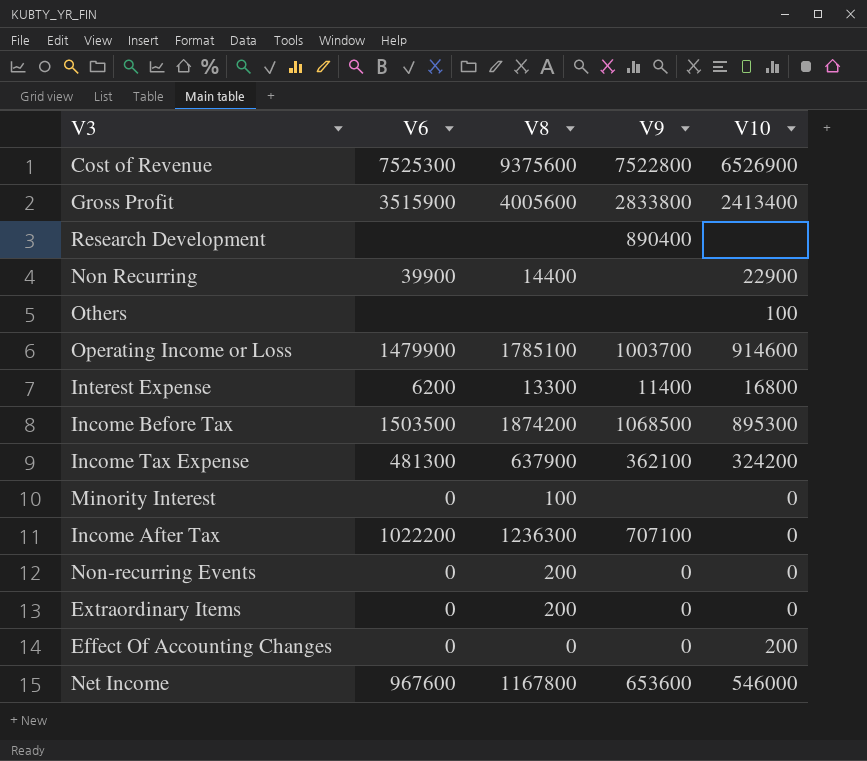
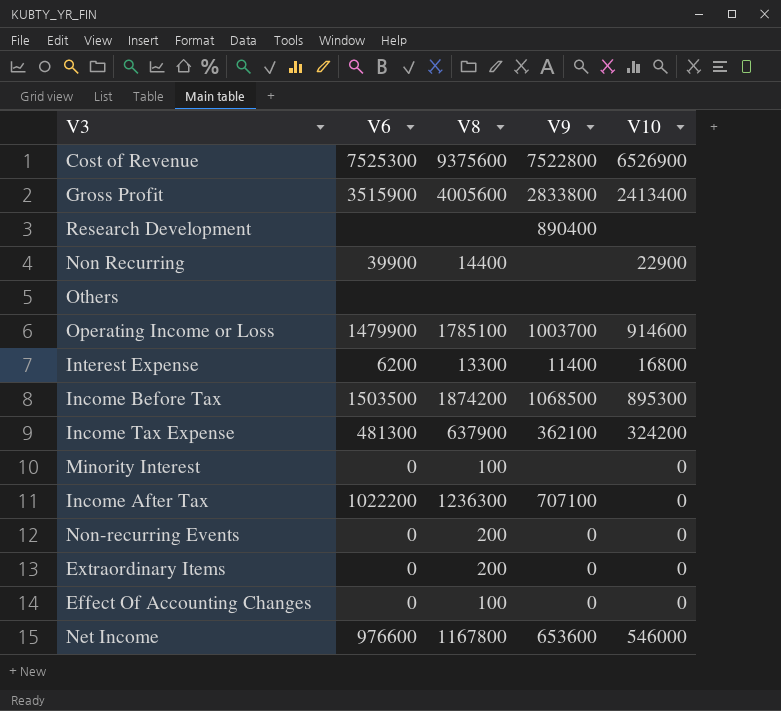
Others | V10: 100 -> none
Effect Of Accounting Changes | V8: 0 -> 100
Effect Of Accounting Changes | V10: 200 -> 0
Net Income | V6: 967600 -> 976600

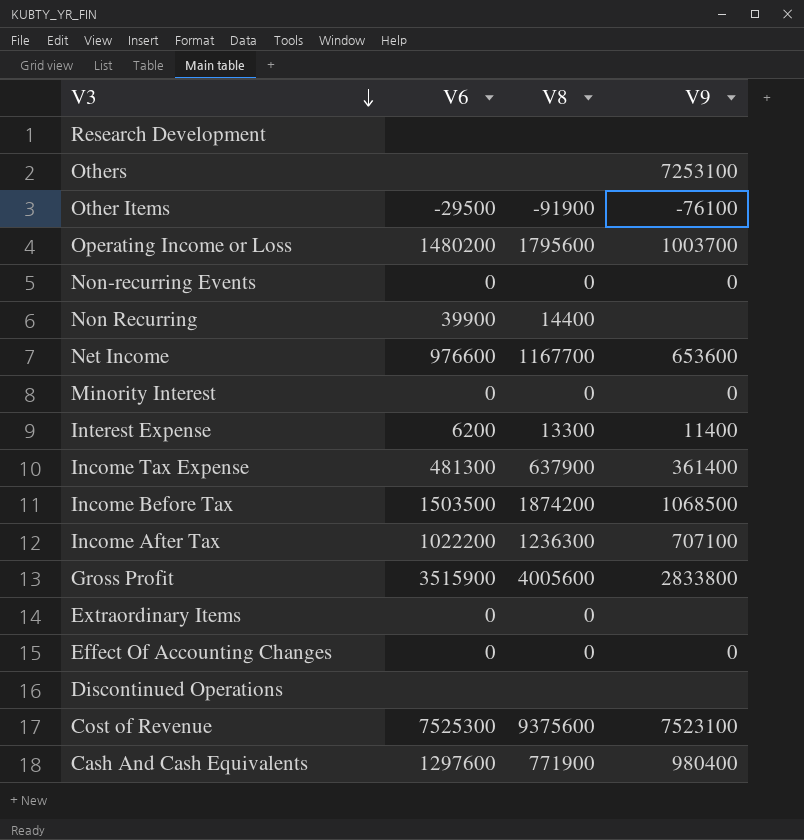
row order: none -> V3 descending
column V10 | position: 5 -> none
Research Development | V9: 890400 -> none
Others | V9: none -> 7253100
row Other Items: none -> -29500 | -91900 | -76100
Operating Income or Loss | V6: 1479900 -> 1480200
Operating Income or Loss | V8: 1785100 -> 1795600
Non-recurring Events | V8: 200 -> 0
Net Income | V8: 1167800 -> 1167700
Minority Interest | V8: 100 -> 0
Minority Interest | V9: none -> 0
Income Tax Expense | V9: 362100 -> 361400
Extraordinary Items | V8: 200 -> 0
Extraordinary Items | V9: 0 -> none
Effect Of Accounting Changes | V8: 100 -> 0
row Discontinued Operations: none -> none | none | none
Cost of Revenue | V9: 7522800 -> 7523100
row Cash And Cash Equivalents: none -> 1297600 | 771900 | 980400

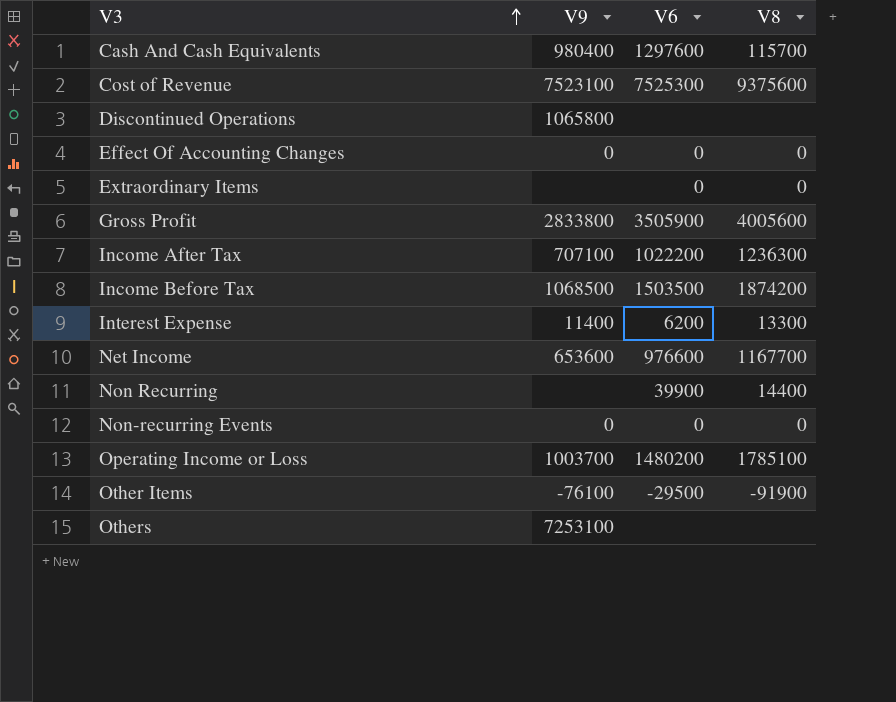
row order: V3 descending -> V3 ascending
column V9 | position: 4 -> 2
row Research Development: none | none | none -> none
row Minority Interest: 0 | 0 | 0 -> none
row Income Tax Expense: 481300 | 637900 | 361400 -> none
Cash And Cash Equivalents | V8: 771900 -> 115700
Discontinued Operations | V9: none -> 1065800
Gross Profit | V6: 3515900 -> 3505900
Operating Income or Loss | V8: 1795600 -> 1785100

